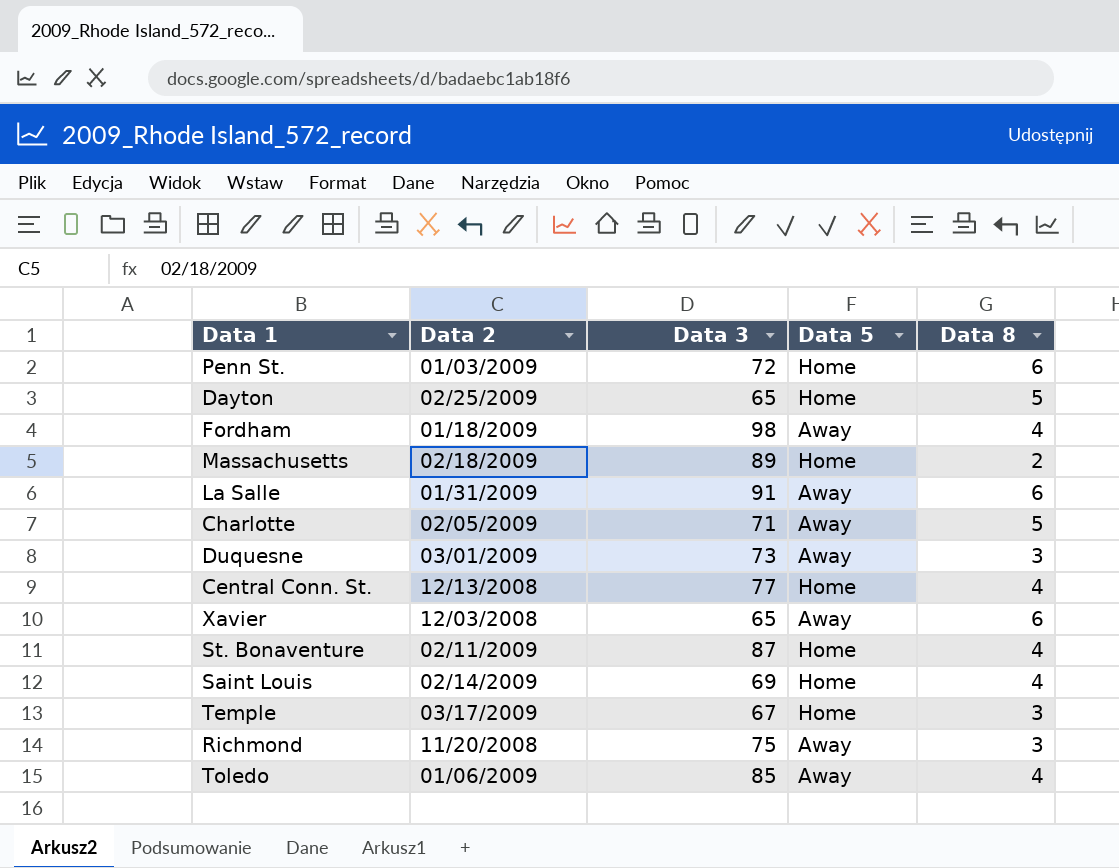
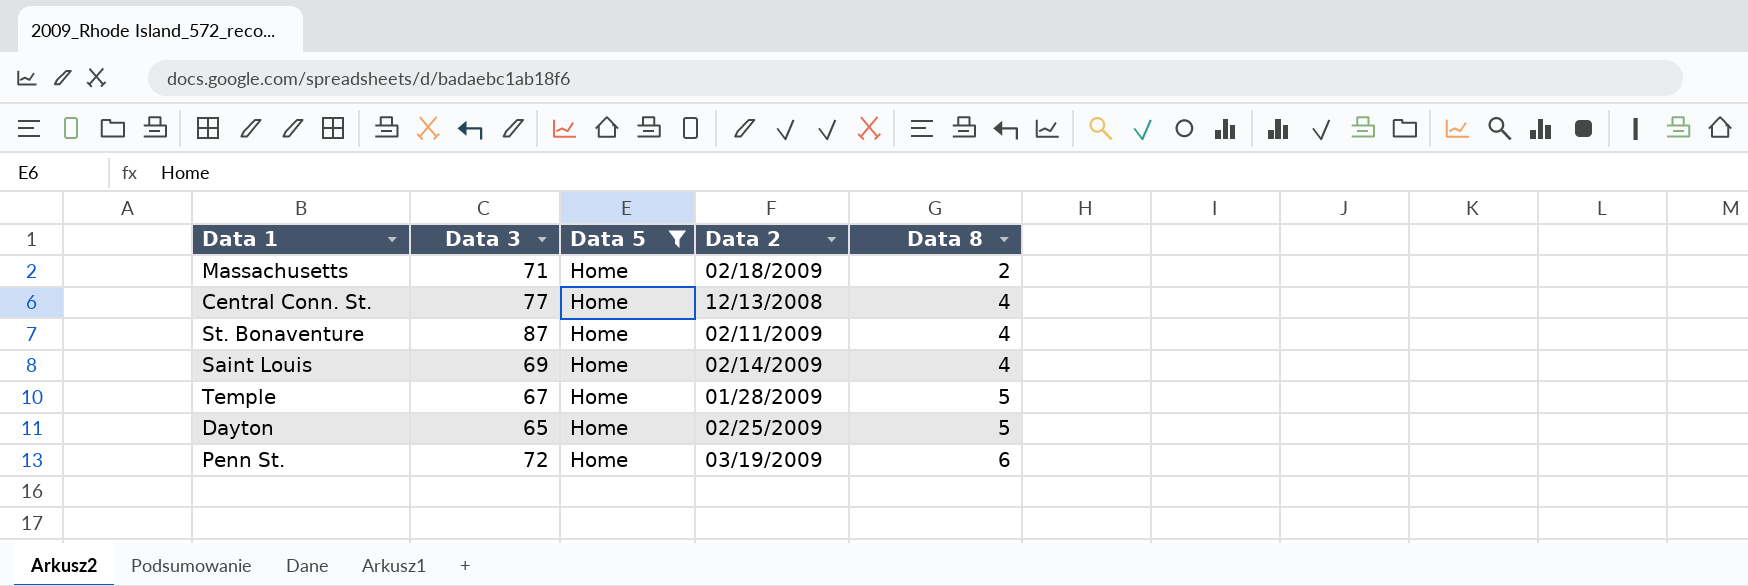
filter: none -> Data 5 = Home
row order: none -> Data 8 ascending
column Data 2 | position: 2 -> 4
Massachusetts | Data 3: 89 -> 71
Temple | Data 2: 03/17/2009 -> 01/28/2009
Temple | Data 8: 3 -> 5
Penn St. | Data 2: 01/03/2009 -> 03/19/2009

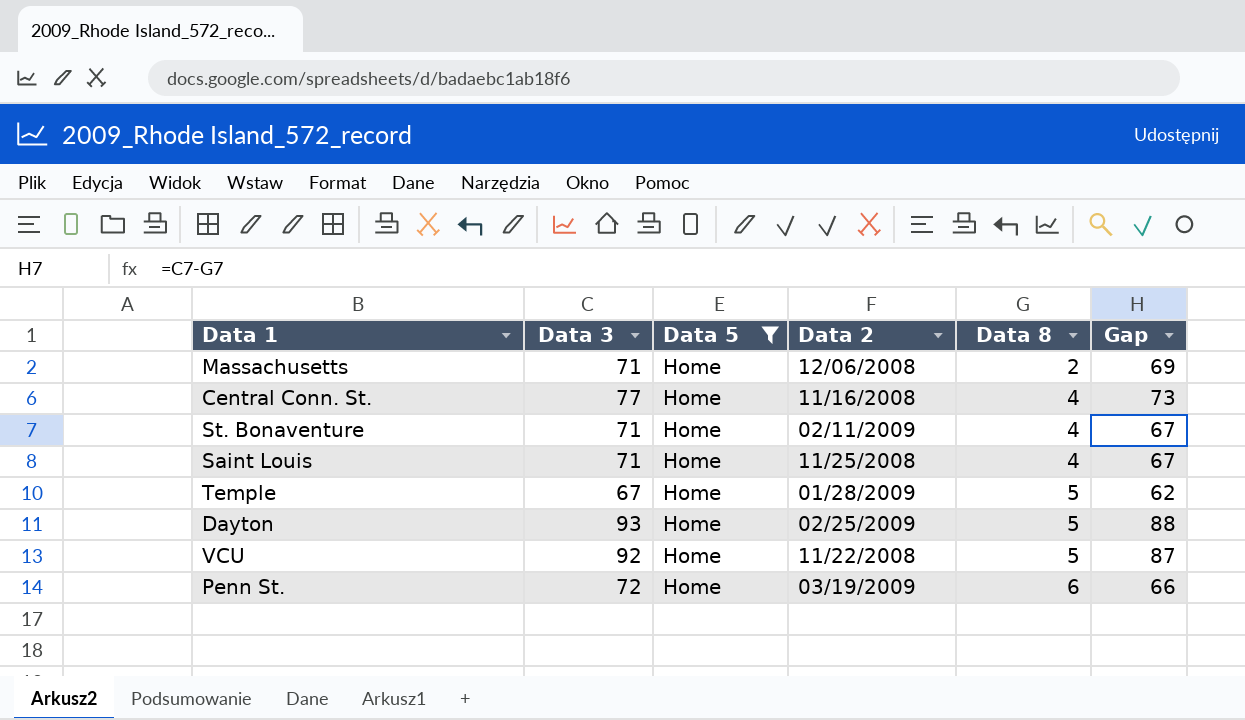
column Gap | formula: none -> [Data 3] - [Data 8]
Massachusetts | Data 2: 02/18/2009 -> 12/06/2008
Central Conn. St. | Data 2: 12/13/2008 -> 11/16/2008
St. Bonaventure | Data 3: 87 -> 71
Saint Louis | Data 3: 69 -> 71
Saint Louis | Data 2: 02/14/2009 -> 11/25/2008
Dayton | Data 3: 65 -> 93
row VCU: none -> 92 | Home | 11/22/2008 | 5 | 87

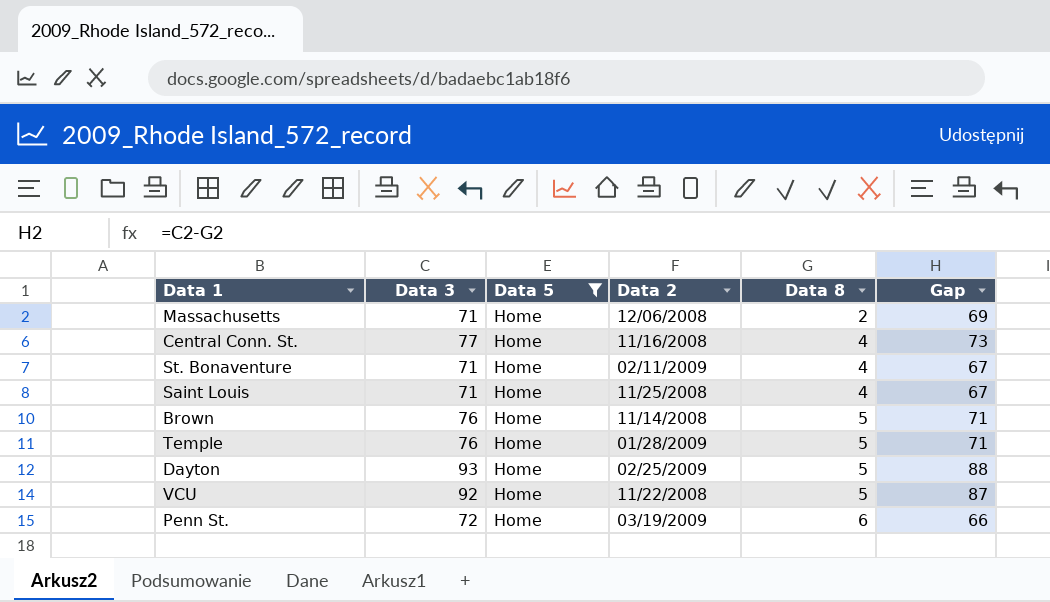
row Brown: none -> 76 | Home | 11/14/2008 | 5 | 71
Temple | Data 3: 67 -> 76
Temple | Gap: 62 -> 71

